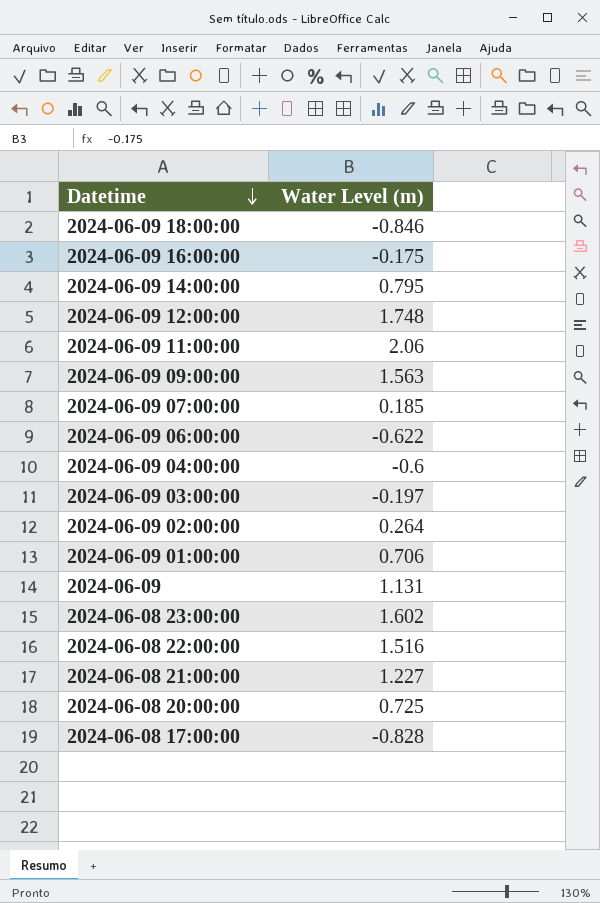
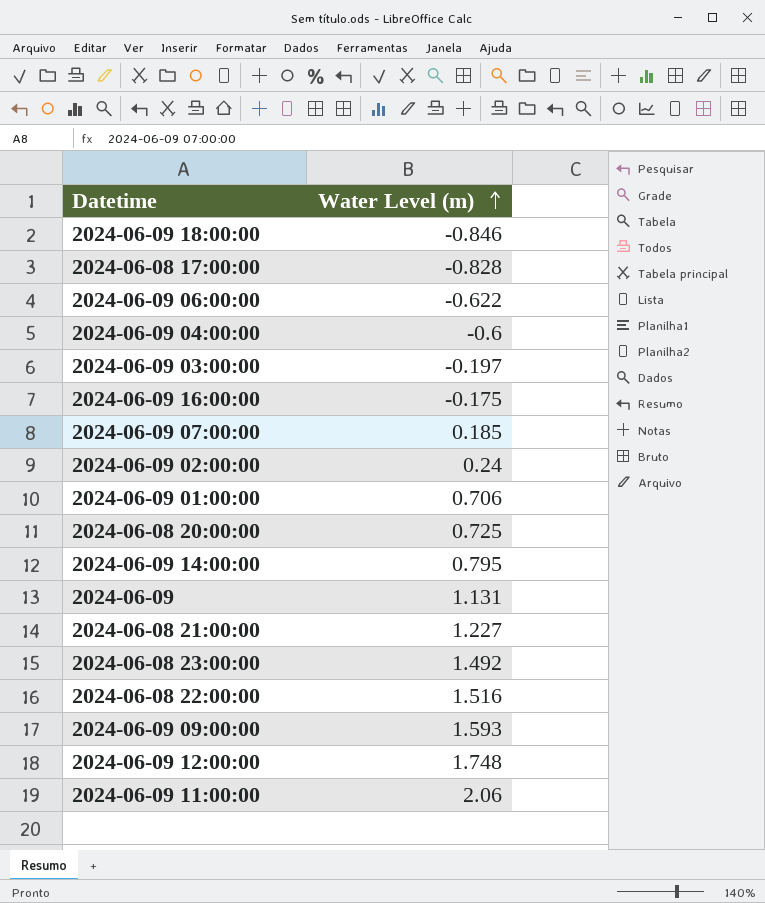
row order: Datetime descending -> Water Level (m) ascending
2024-06-09 02:00:00 | Water Level (m): 0.264 -> 0.24
2024-06-08 23:00:00 | Water Level (m): 1.602 -> 1.492
2024-06-09 09:00:00 | Water Level (m): 1.563 -> 1.593

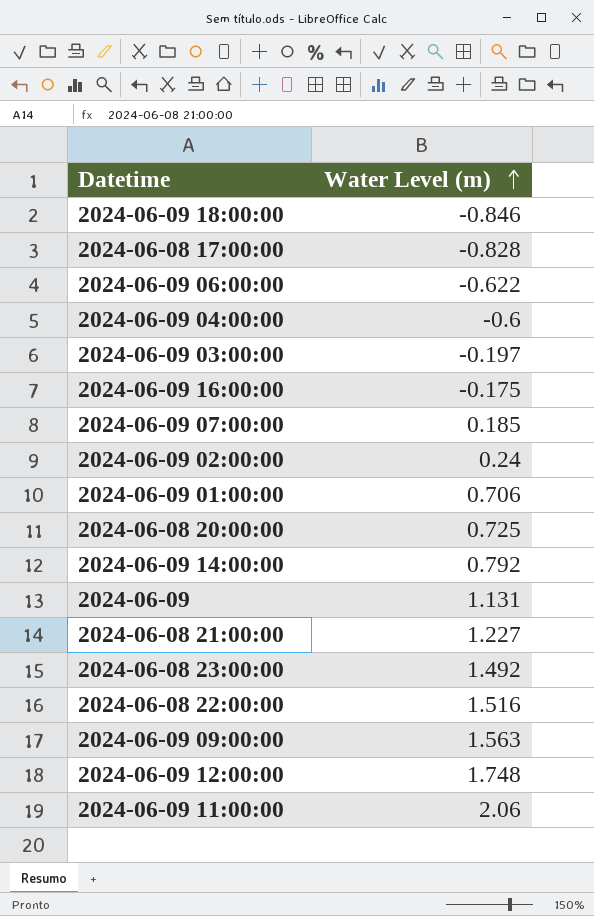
2024-06-09 14:00:00 | Water Level (m): 0.795 -> 0.792
2024-06-09 09:00:00 | Water Level (m): 1.593 -> 1.563

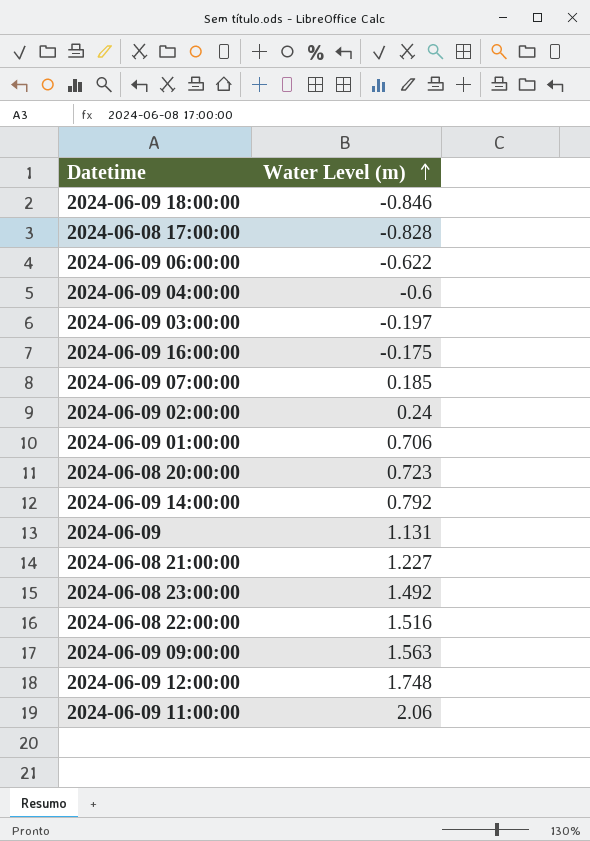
2024-06-08 20:00:00 | Water Level (m): 0.725 -> 0.723

